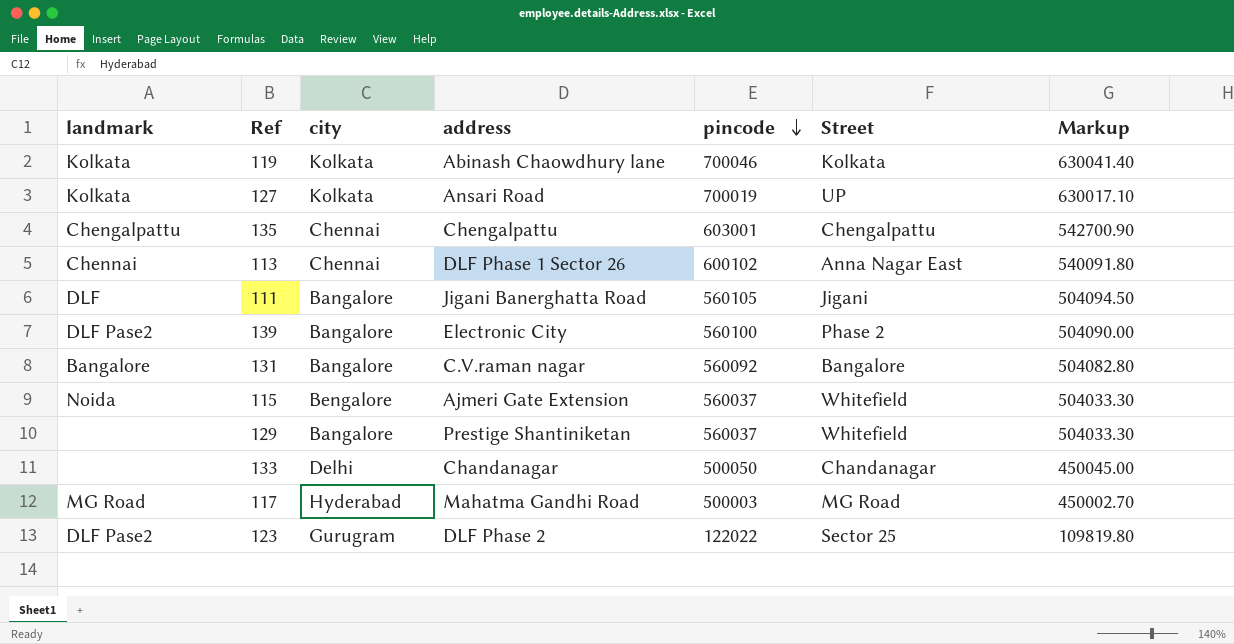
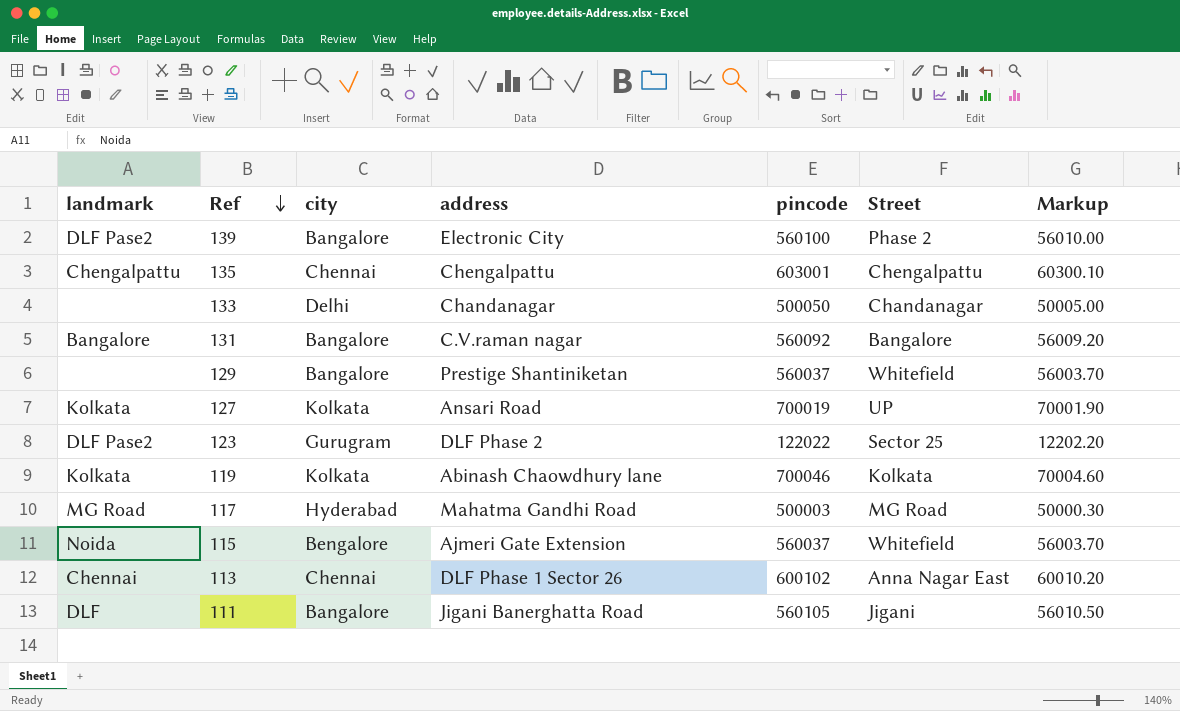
row order: pincode descending -> Ref descending
column Markup | formula: [pincode] * 0.9 -> [pincode] * 0.1

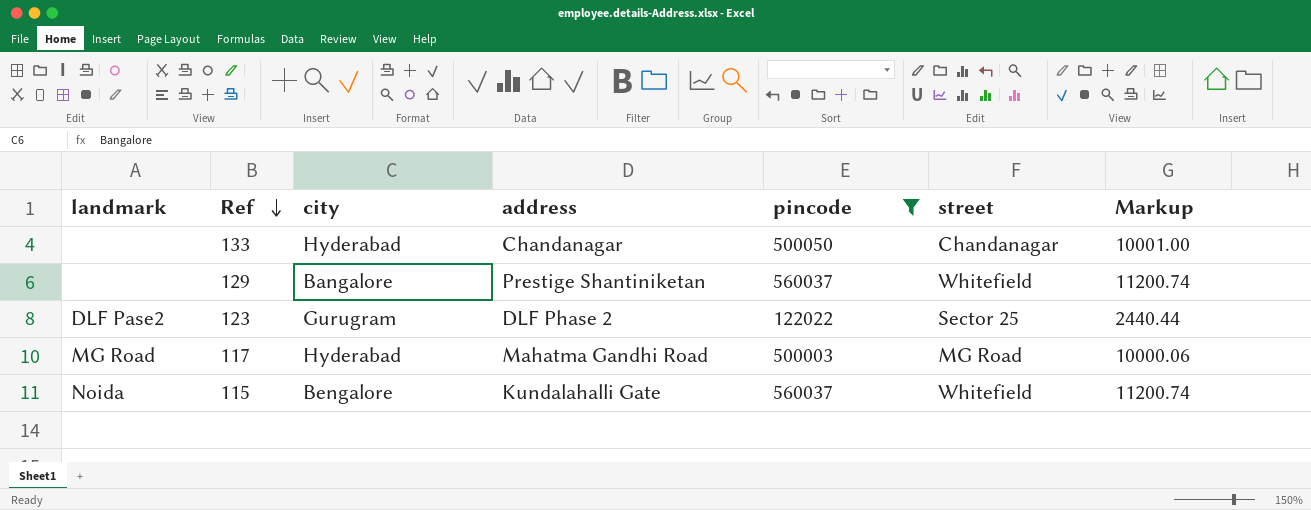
filter: none -> pincode <= 560037
column name: Street -> street
column Markup | formula: [pincode] * 0.1 -> [pincode] * 0.02
133 | city: Delhi -> Hyderabad
115 | address: Ajmeri Gate Extension -> Kundalahalli Gate

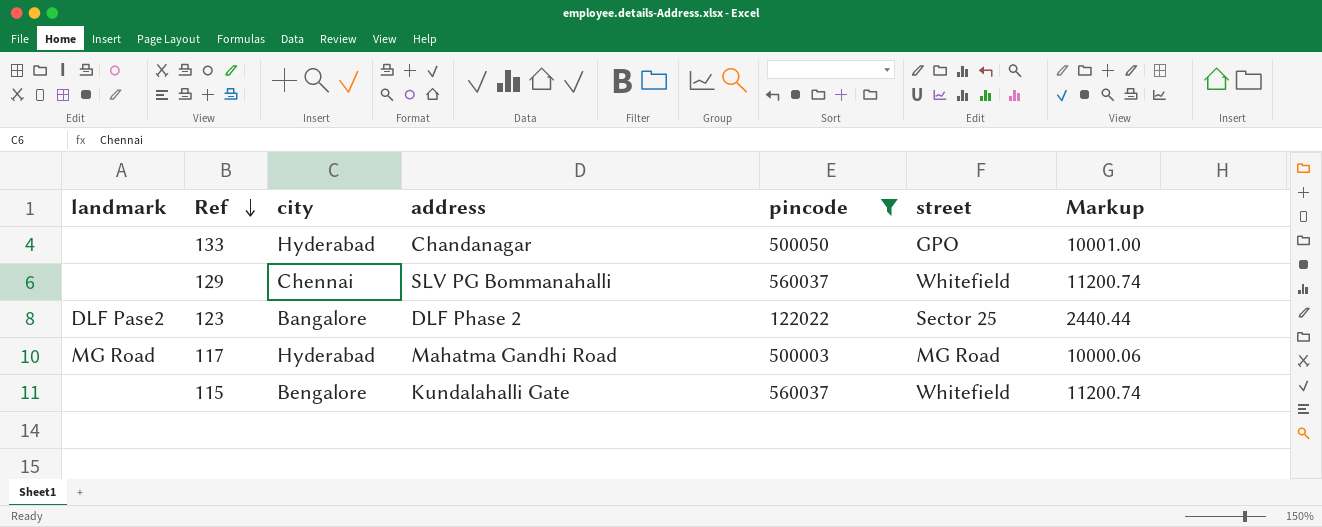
133 | street: Chandanagar -> GPO
129 | city: Bangalore -> Chennai
129 | address: Prestige Shantiniketan -> SLV PG Bommanahalli
123 | city: Gurugram -> Bangalore
115 | landmark: Noida -> none

